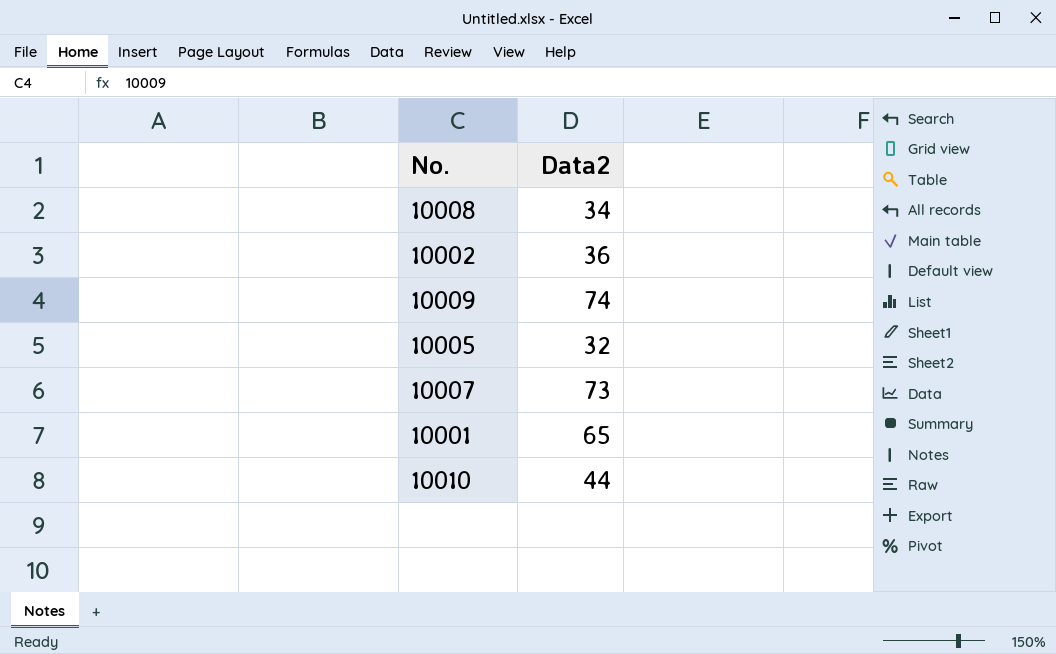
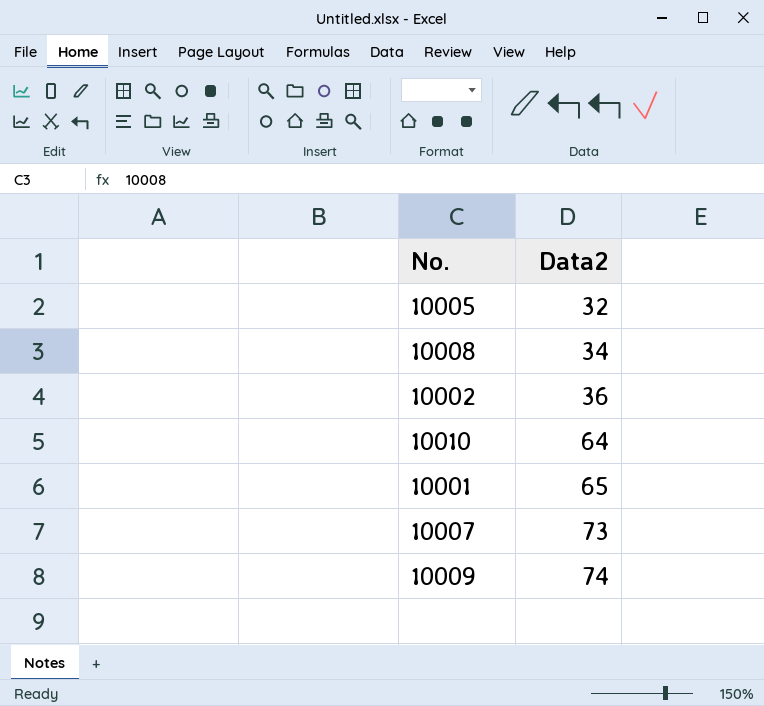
row order: none -> Data2 ascending
10010 | Data2: 44 -> 64

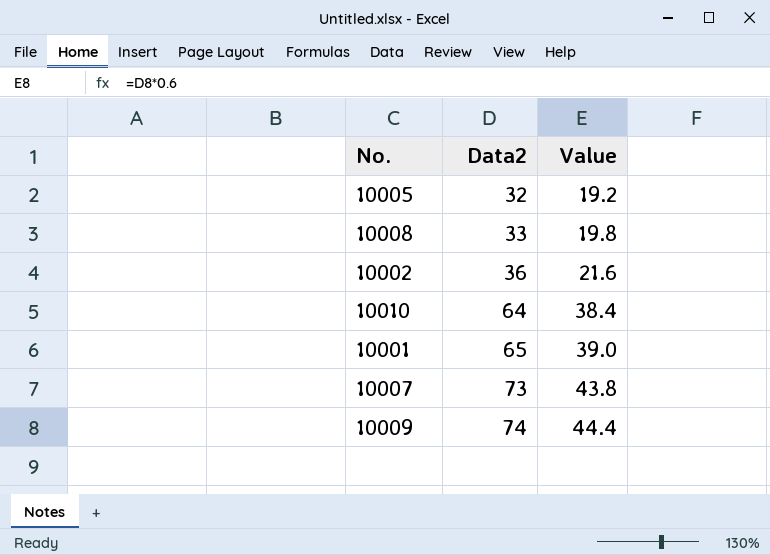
column Value | formula: none -> [Data2] * 0.6
10008 | Data2: 34 -> 33

